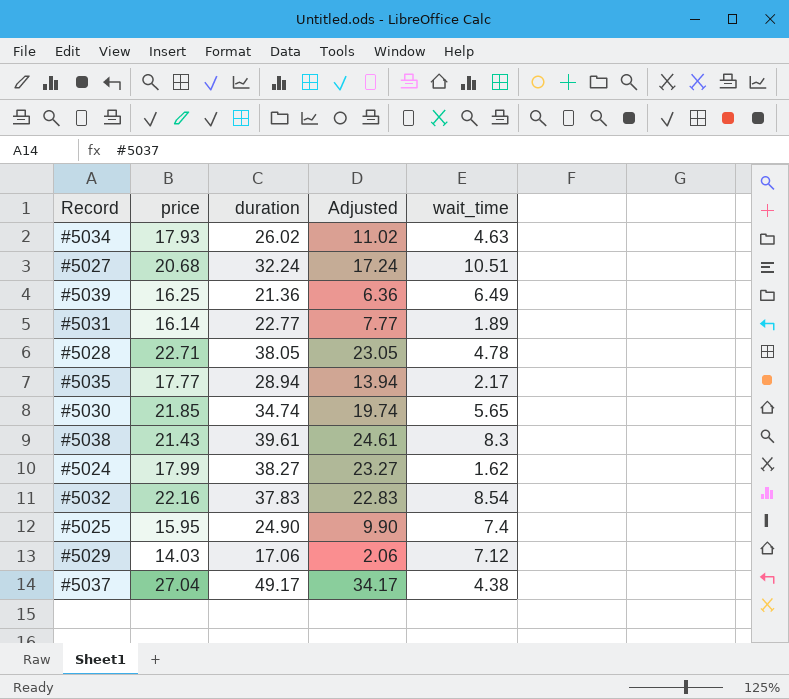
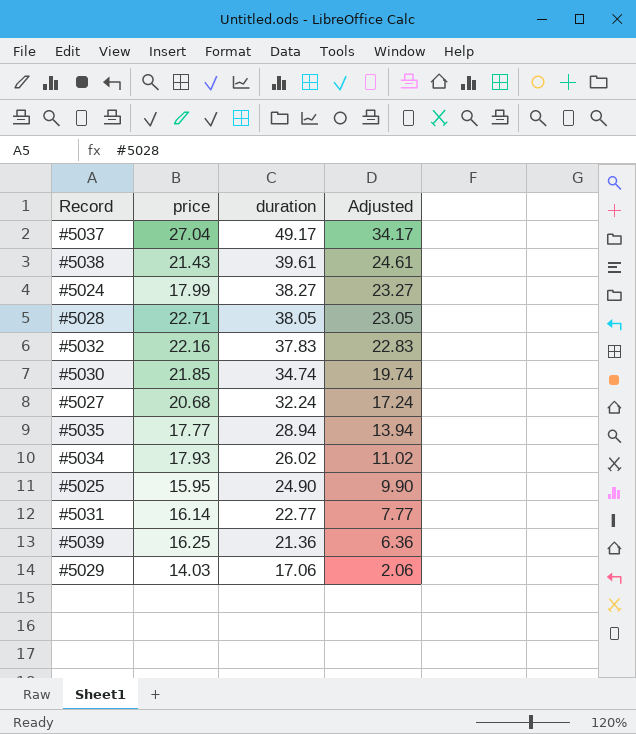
row order: none -> duration descending
column wait_time | position: 5 -> none

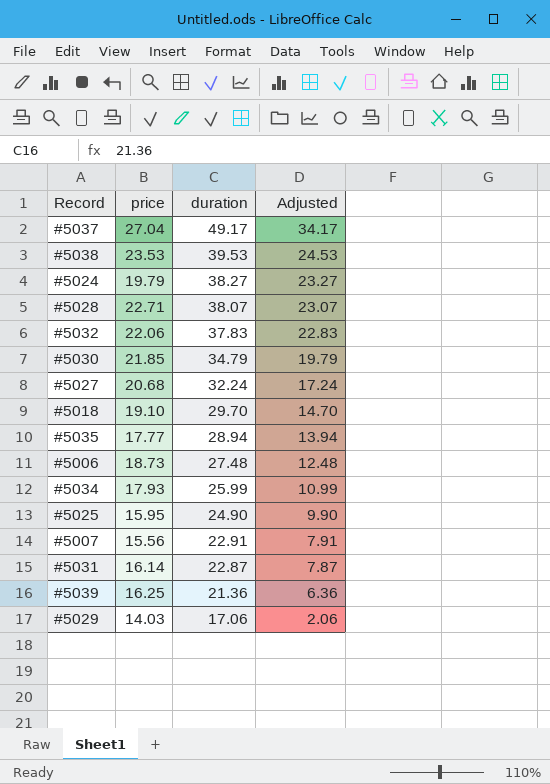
#5038 | price: 21.43 -> 23.53
#5038 | duration: 39.61 -> 39.53
#5038 | Adjusted: 24.61 -> 24.53
#5024 | price: 17.99 -> 19.79
#5028 | duration: 38.05 -> 38.07
#5028 | Adjusted: 23.05 -> 23.07
#5032 | price: 22.16 -> 22.06
#5030 | duration: 34.74 -> 34.79
#5030 | Adjusted: 19.74 -> 19.79
row #5018: none -> 19.10 | 29.70 | 14.70
row #5006: none -> 18.73 | 27.48 | 12.48
#5034 | duration: 26.02 -> 25.99
#5034 | Adjusted: 11.02 -> 10.99
row #5007: none -> 15.56 | 22.91 | 7.91
#5031 | duration: 22.77 -> 22.87
#5031 | Adjusted: 7.77 -> 7.87

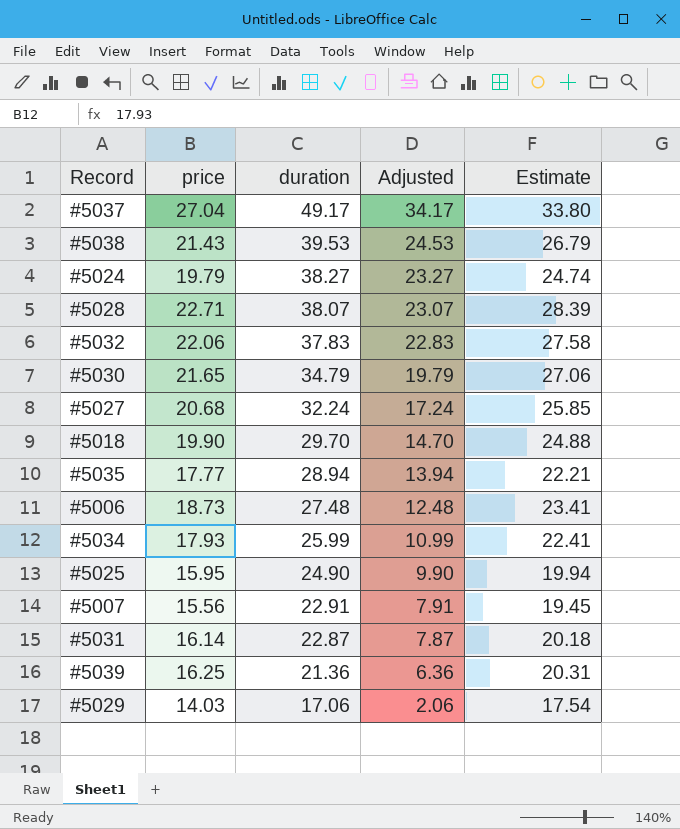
column Estimate | formula: none -> [price] * 1.25
#5038 | price: 23.53 -> 21.43
#5030 | price: 21.85 -> 21.65
#5018 | price: 19.10 -> 19.90

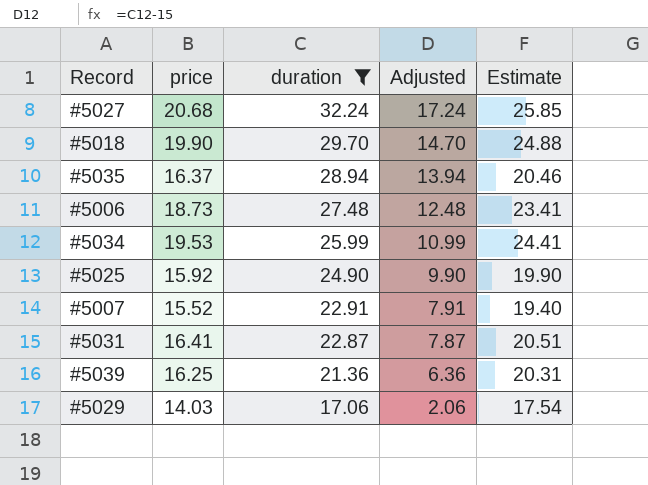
filter: none -> duration <= 32.24
#5035 | price: 17.77 -> 16.37
#5035 | Estimate: 22.21 -> 20.46
#5034 | price: 17.93 -> 19.53
#5034 | Estimate: 22.41 -> 24.41
#5025 | price: 15.95 -> 15.92
#5025 | Estimate: 19.94 -> 19.90
#5007 | price: 15.56 -> 15.52
#5007 | Estimate: 19.45 -> 19.40
#5031 | price: 16.14 -> 16.41
#5031 | Estimate: 20.18 -> 20.51

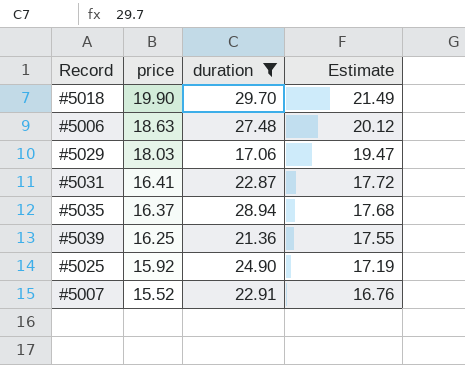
row order: duration descending -> price descending
column Adjusted | formula: [duration] - 15 -> none
column Estimate | formula: [price] * 1.25 -> [price] * 1.08
row #5027: 20.68 | 32.24 | 17.24 | 25.85 -> none
row #5034: 19.53 | 25.99 | 10.99 | 24.41 -> none
#5006 | price: 18.73 -> 18.63
#5029 | price: 14.03 -> 18.03

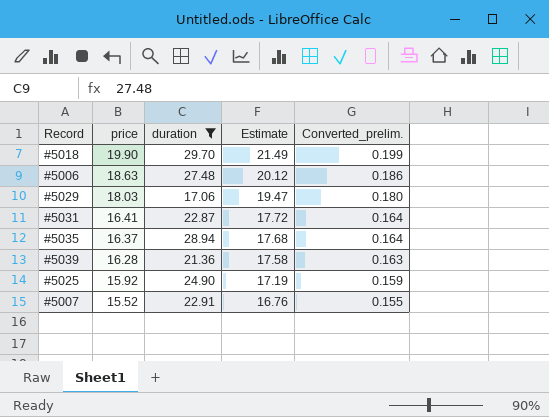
column Converted_prelim. | formula: none -> [price] * 0.01
#5039 | price: 16.25 -> 16.28
#5039 | Estimate: 17.55 -> 17.58

